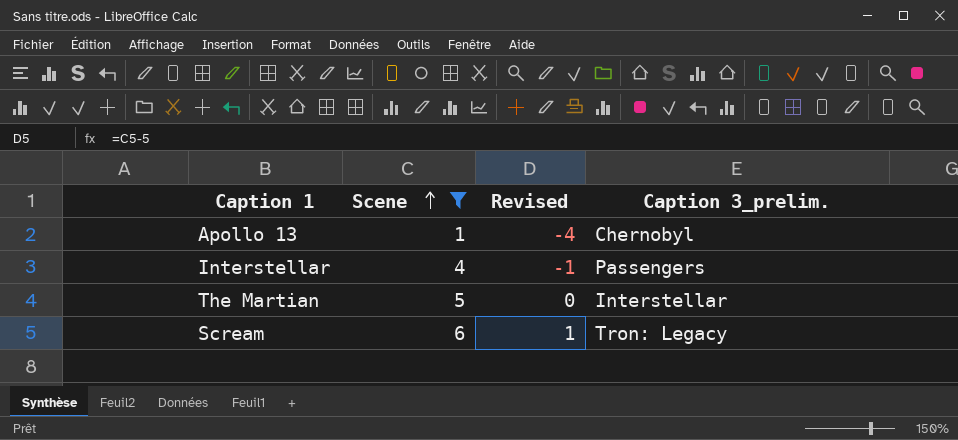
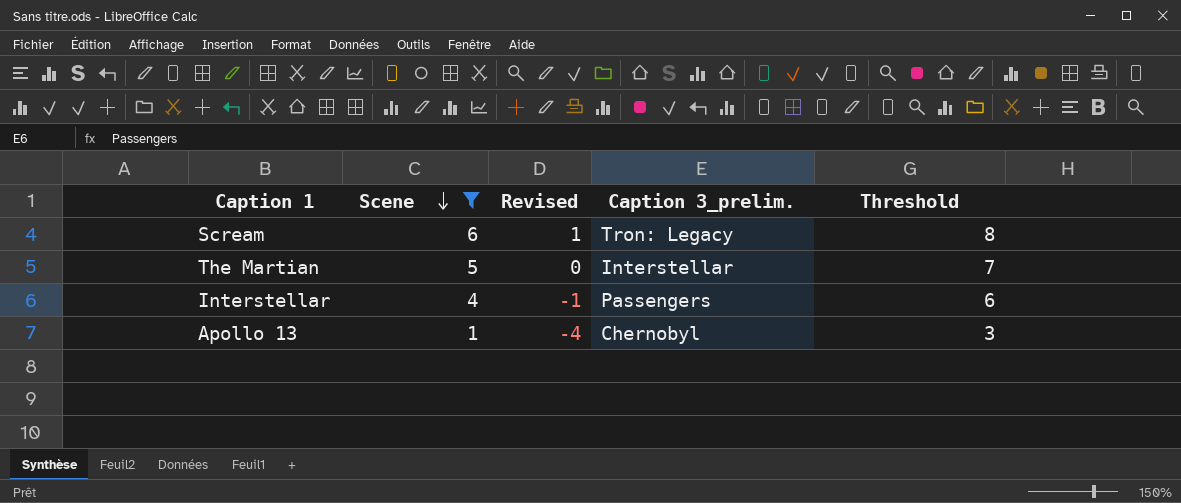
row order: Scene ascending -> Scene descending
column Threshold | formula: none -> [Scene] + 2

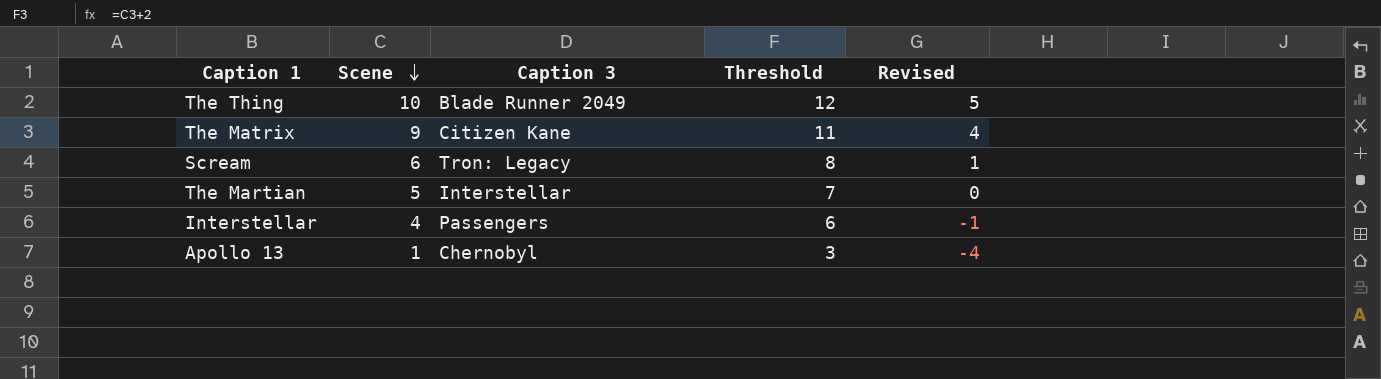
filter: Scene <= 6 -> none
column name: Caption 3_prelim. -> Caption 3
column Revised | position: 3 -> 5

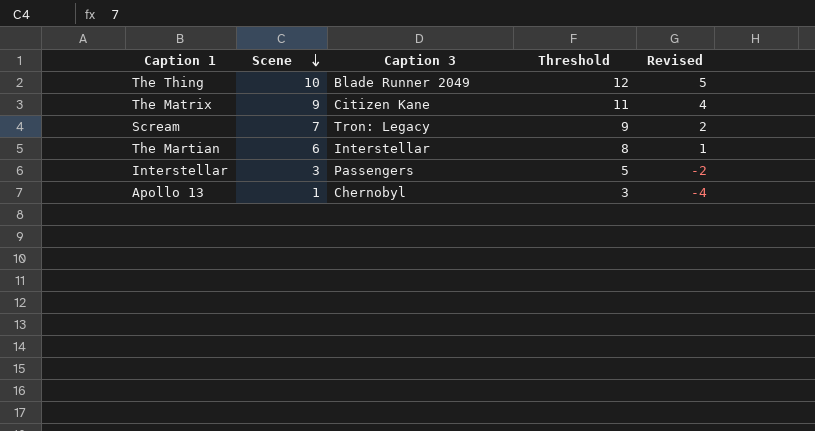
Scream | Scene: 6 -> 7
Scream | Threshold: 8 -> 9
Scream | Revised: 1 -> 2
The Martian | Scene: 5 -> 6
The Martian | Threshold: 7 -> 8
The Martian | Revised: 0 -> 1
Interstellar | Scene: 4 -> 3
Interstellar | Threshold: 6 -> 5
Interstellar | Revised: -1 -> -2

